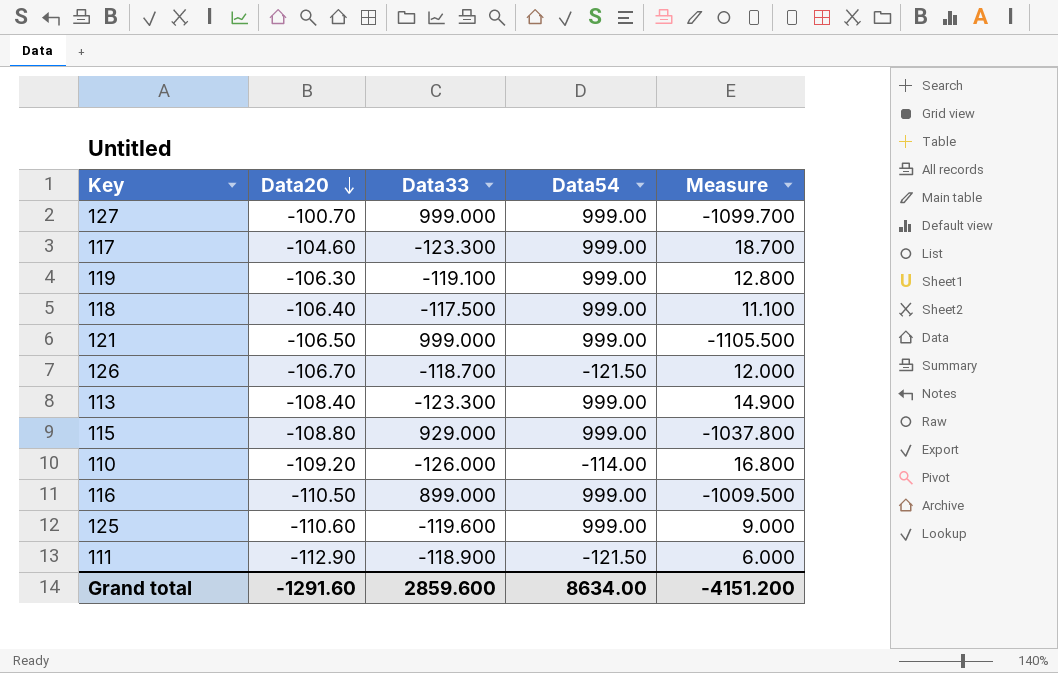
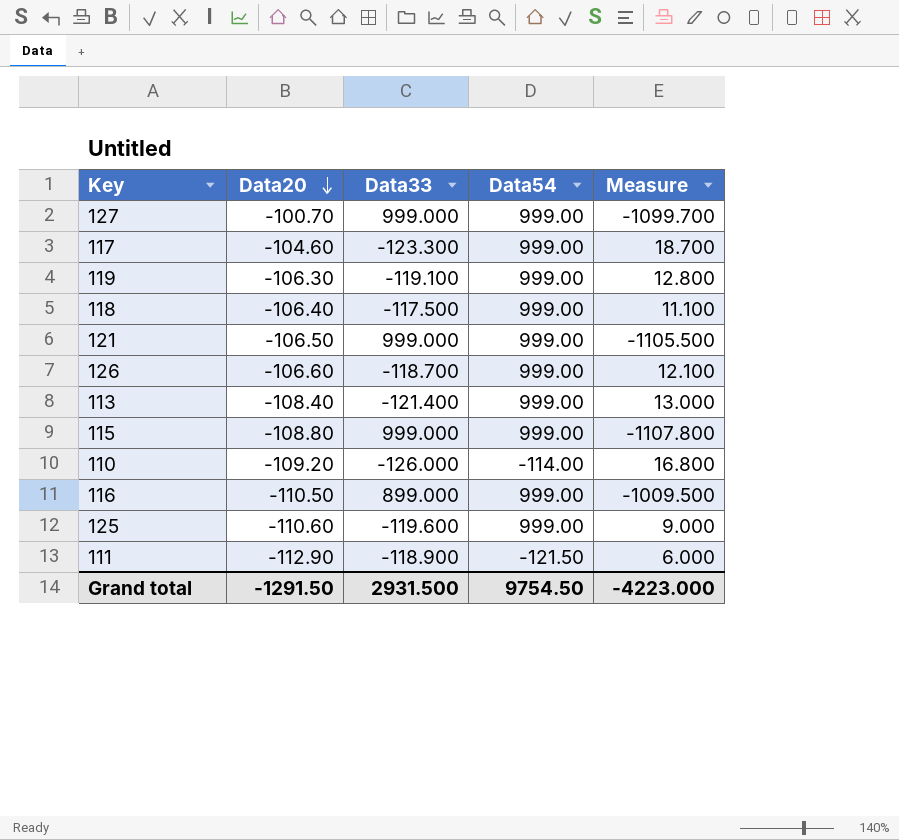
126 | Data20: -106.70 -> -106.60
126 | Data54: -121.50 -> 999.00
126 | Measure: 12.000 -> 12.100
113 | Data33: -123.300 -> -121.400
113 | Measure: 14.900 -> 13.000
115 | Data33: 929.000 -> 999.000
115 | Measure: -1037.800 -> -1107.800
Grand total | Data20: -1291.60 -> -1291.50
Grand total | Data33: 2859.600 -> 2931.500
Grand total | Data54: 8634.00 -> 9754.50
Grand total | Measure: -4151.200 -> -4223.000

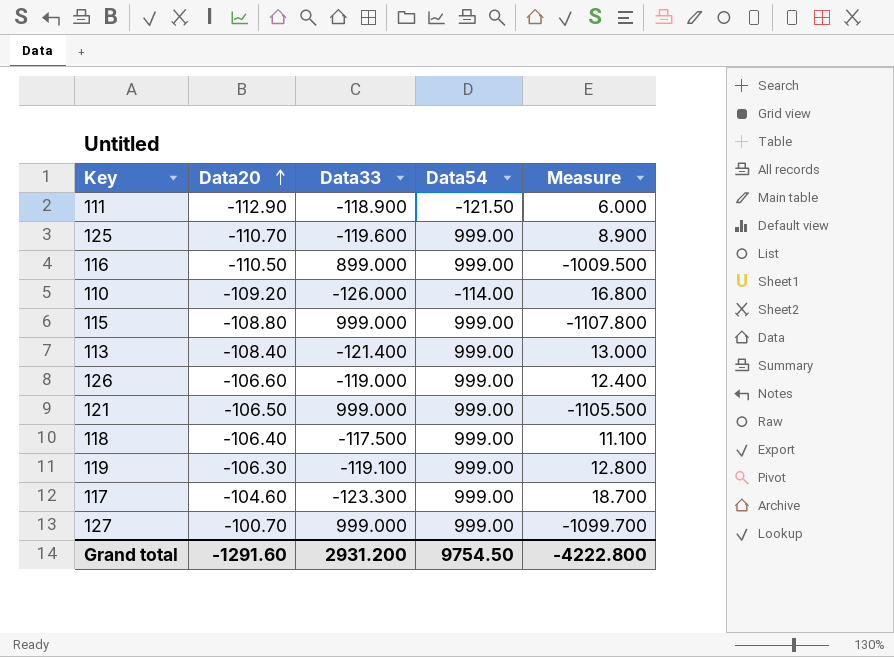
row order: Data20 descending -> Data20 ascending
125 | Data20: -110.60 -> -110.70
125 | Measure: 9.000 -> 8.900
126 | Data33: -118.700 -> -119.000
126 | Measure: 12.100 -> 12.400
Grand total | Data20: -1291.50 -> -1291.60
Grand total | Data33: 2931.500 -> 2931.200
Grand total | Measure: -4223.000 -> -4222.800

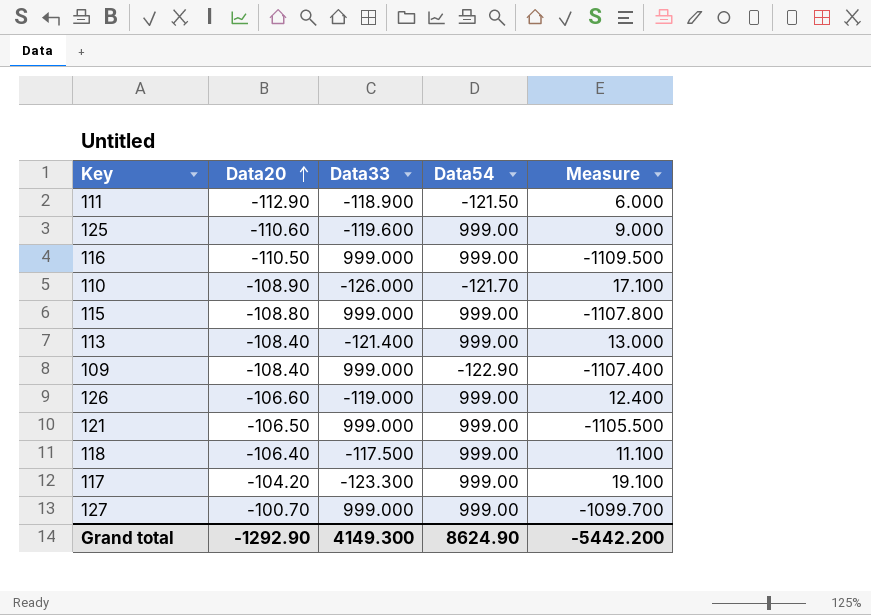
row 119: -106.30 | -119.100 | 999.00 | 12.800 -> none
125 | Data20: -110.70 -> -110.60
125 | Measure: 8.900 -> 9.000
116 | Data33: 899.000 -> 999.000
116 | Measure: -1009.500 -> -1109.500
110 | Data20: -109.20 -> -108.90
110 | Data54: -114.00 -> -121.70
110 | Measure: 16.800 -> 17.100
row 109: none -> -108.40 | 999.000 | -122.90 | -1107.400
117 | Data20: -104.60 -> -104.20
117 | Measure: 18.700 -> 19.100
Grand total | Data20: -1291.60 -> -1292.90
Grand total | Data33: 2931.200 -> 4149.300
Grand total | Data54: 9754.50 -> 8624.90
Grand total | Measure: -4222.800 -> -5442.200

